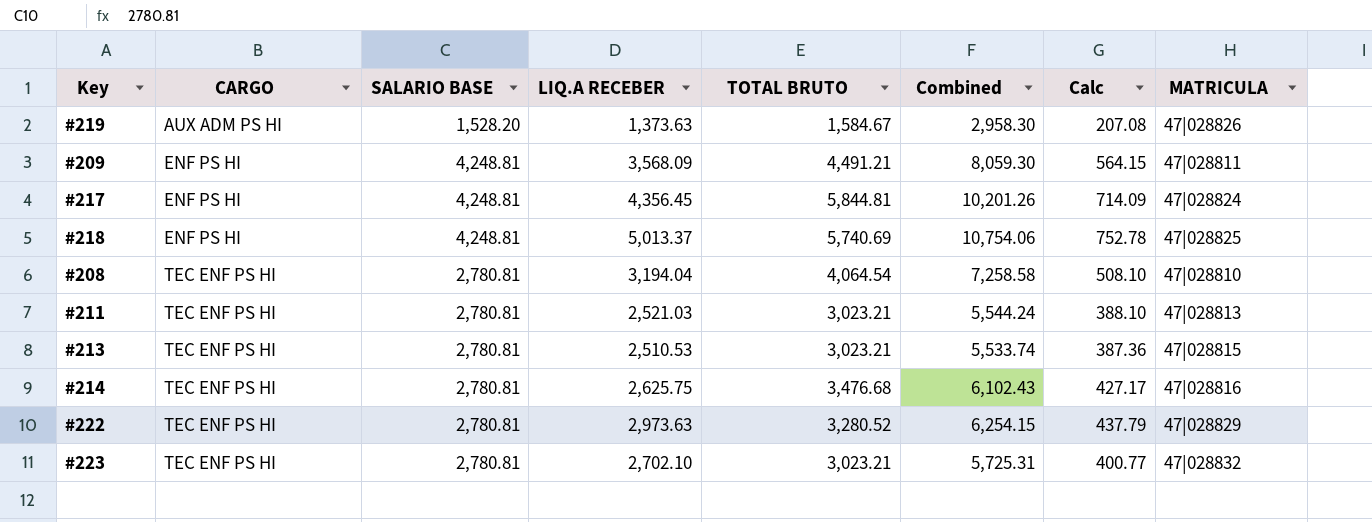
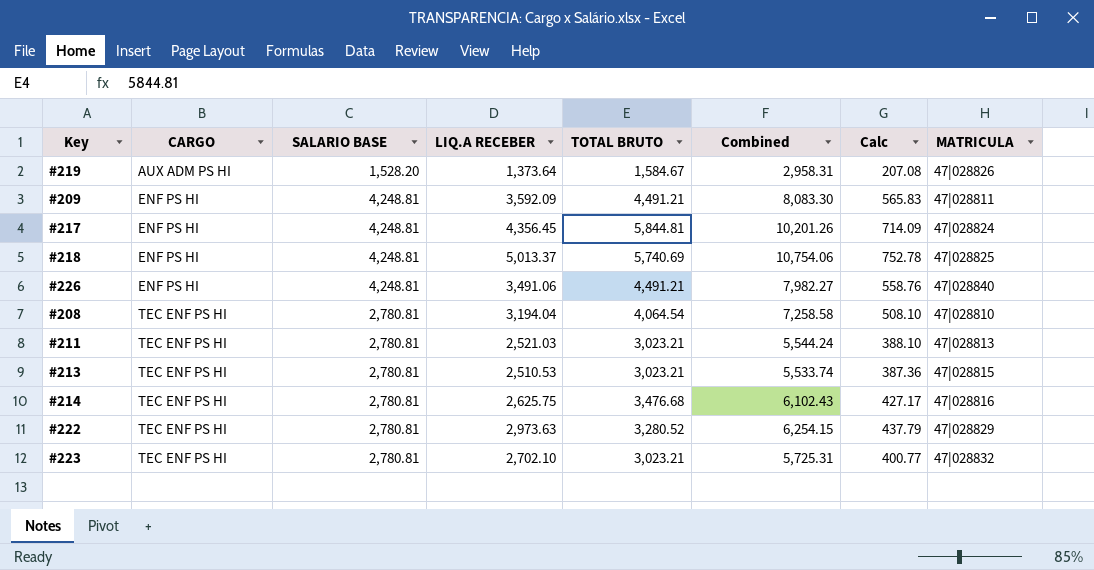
#219 | LIQ.A RECEBER: 1,373.63 -> 1,373.64
#219 | Combined: 2,958.30 -> 2,958.31
#209 | LIQ.A RECEBER: 3,568.09 -> 3,592.09
#209 | Combined: 8,059.30 -> 8,083.30
#209 | Calc: 564.15 -> 565.83
row #226: none -> ENF PS HI | 4,248.81 | 3,491.06 | 4,491.21 | 7,982.27 | 558.76 | 47|028840

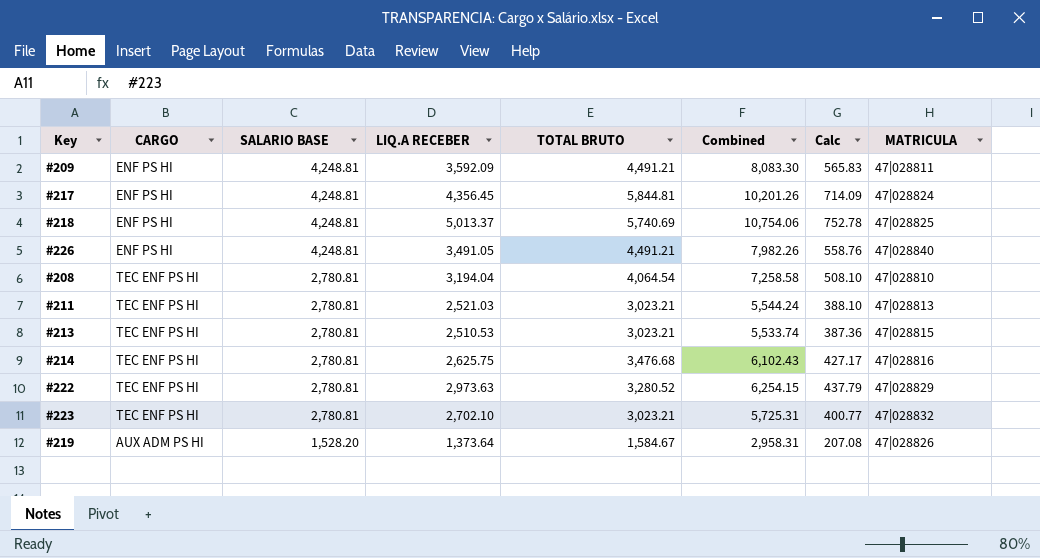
row order: CARGO ascending -> SALARIO BASE descending
#226 | LIQ.A RECEBER: 3,491.06 -> 3,491.05
#226 | Combined: 7,982.27 -> 7,982.26

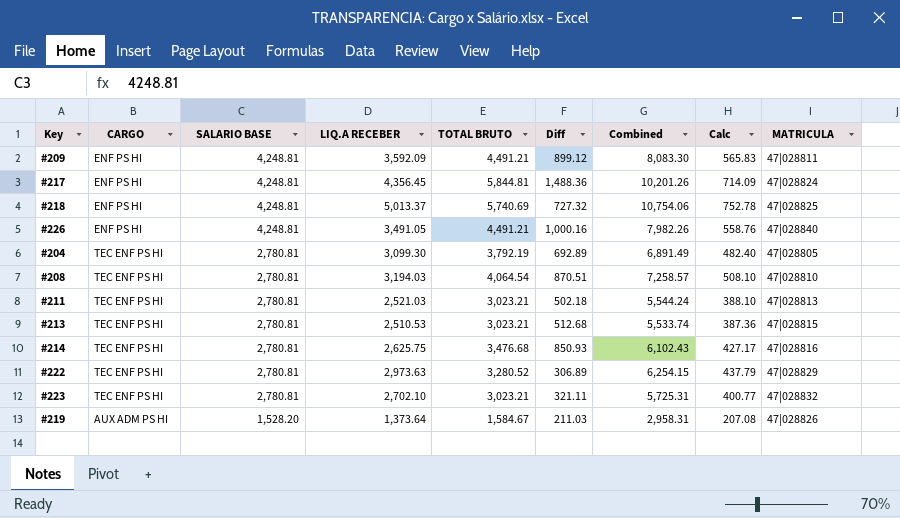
column Diff | formula: none -> [TOTAL BRUTO] - [LIQ.A RECEBER]
row #204: none -> TEC ENF PS HI | 2,780.81 | 3,099.30 | 3,792.19 | 692.89 | 6,891.49 | 482.40 | 47|028805
#208 | LIQ.A RECEBER: 3,194.04 -> 3,194.03
#208 | Combined: 7,258.58 -> 7,258.57

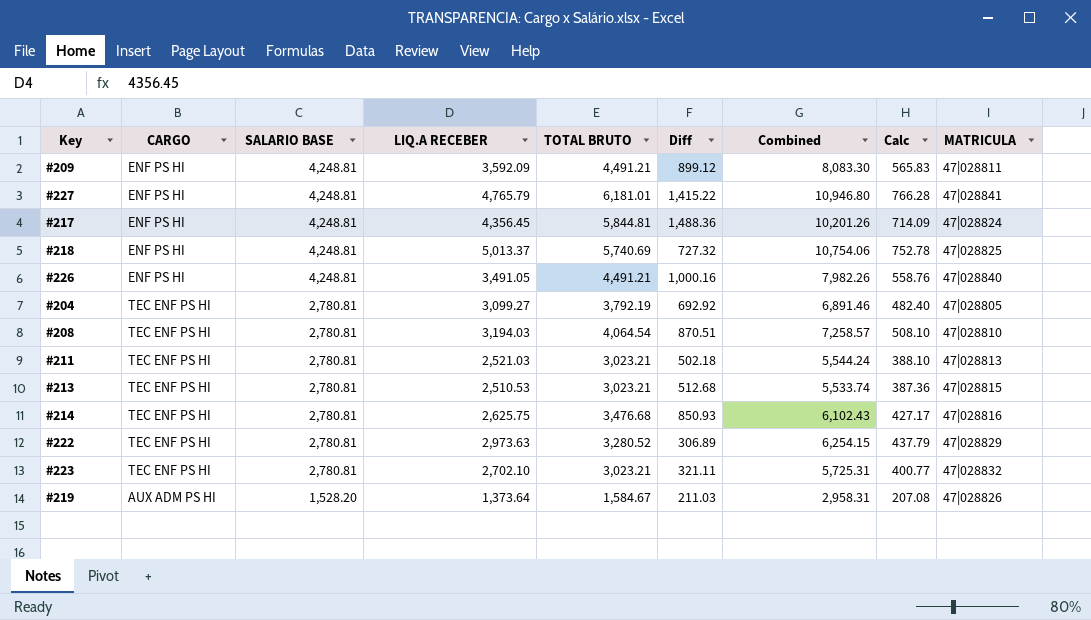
row #227: none -> ENF PS HI | 4,248.81 | 4,765.79 | 6,181.01 | 1,415.22 | 10,946.80 | 766.28 | 47|028841
#204 | LIQ.A RECEBER: 3,099.30 -> 3,099.27
#204 | Diff: 692.89 -> 692.92
#204 | Combined: 6,891.49 -> 6,891.46

